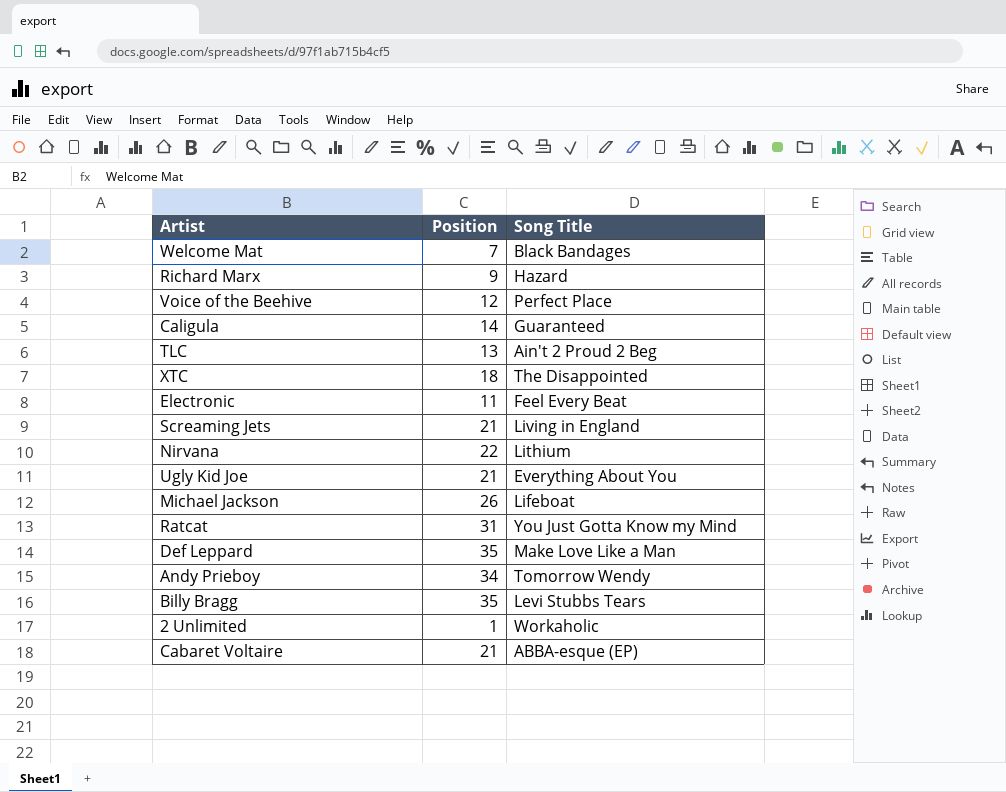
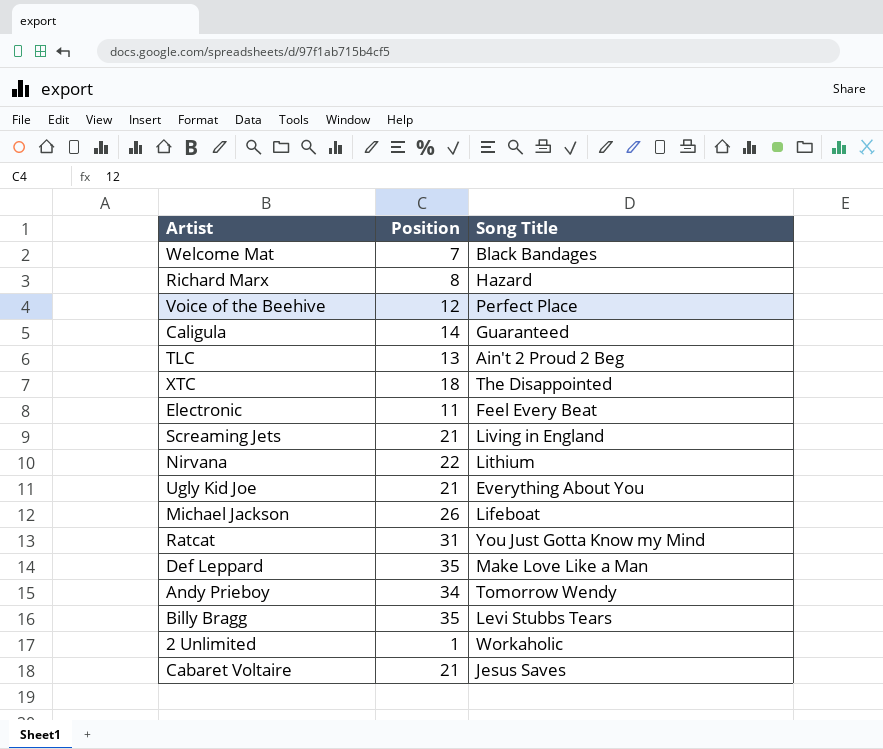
Richard Marx | Position: 9 -> 8
Cabaret Voltaire | Song Title: ABBA-esque (EP) -> Jesus Saves

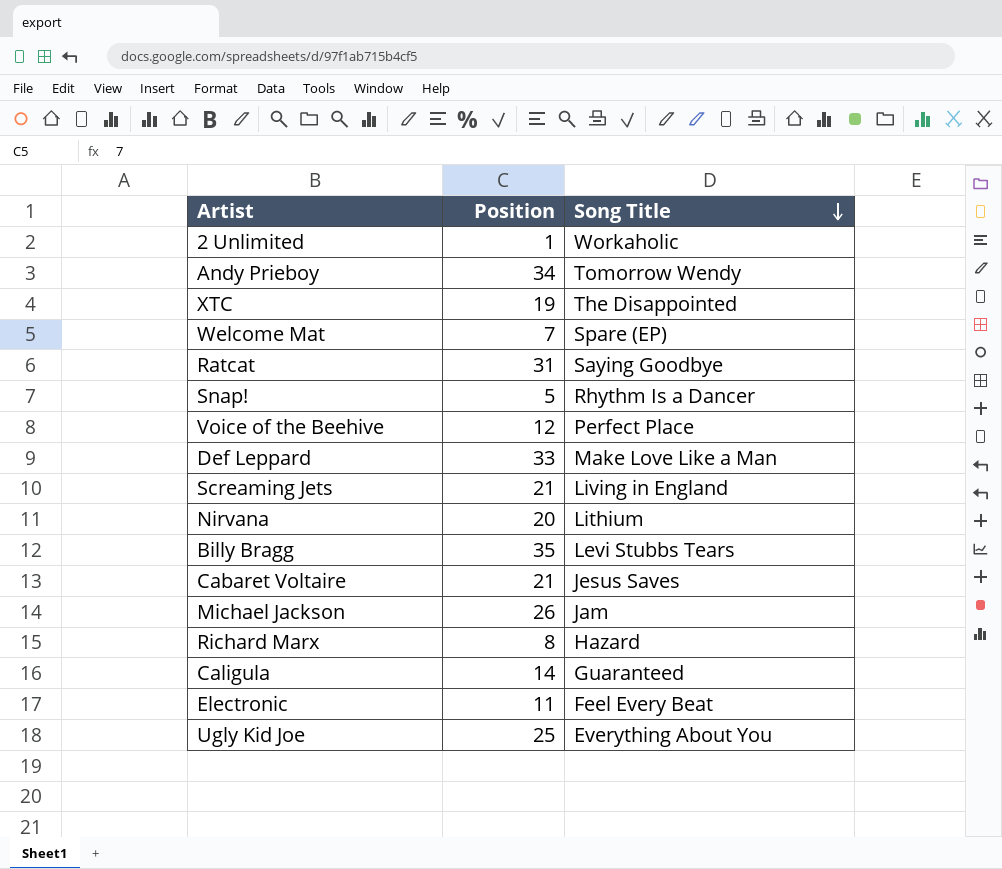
row order: none -> Song Title descending
row TLC: 13 | Ain't 2 Proud 2 Beg -> none
XTC | Position: 18 -> 19
Welcome Mat | Song Title: Black Bandages -> Spare (EP)
Ratcat | Song Title: You Just Gotta Know my Mind -> Saying Goodbye
row Snap!: none -> 5 | Rhythm Is a Dancer
Def Leppard | Position: 35 -> 33
Nirvana | Position: 22 -> 20
Michael Jackson | Song Title: Lifeboat -> Jam
Ugly Kid Joe | Position: 21 -> 25

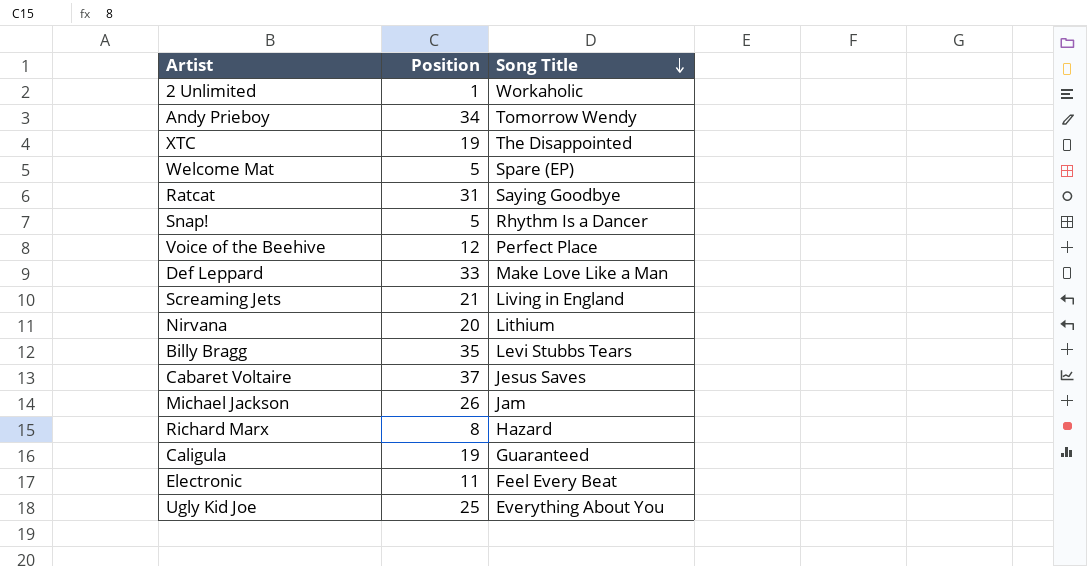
Welcome Mat | Position: 7 -> 5
Cabaret Voltaire | Position: 21 -> 37
Caligula | Position: 14 -> 19

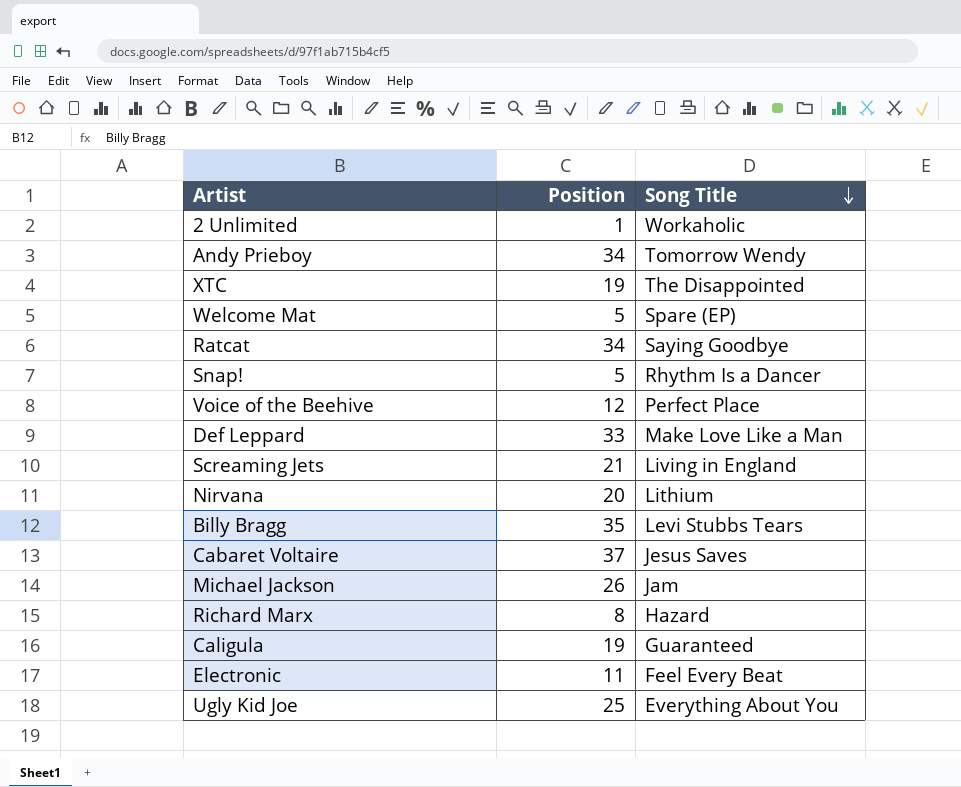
Ratcat | Position: 31 -> 34

